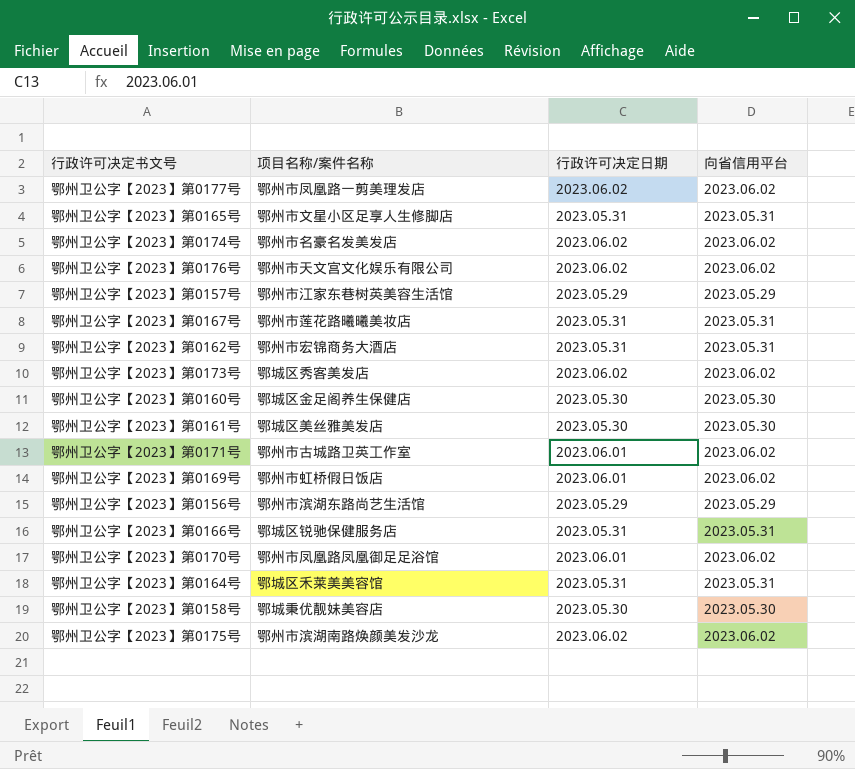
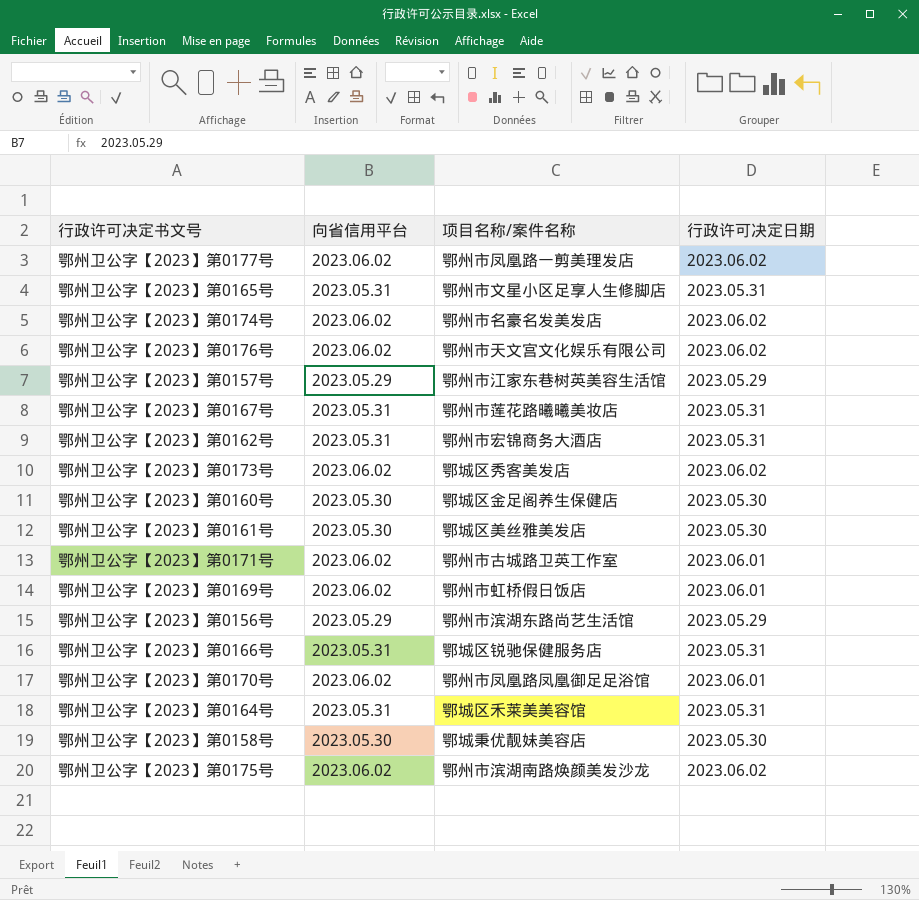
column 向省信用平台 | position: 4 -> 2

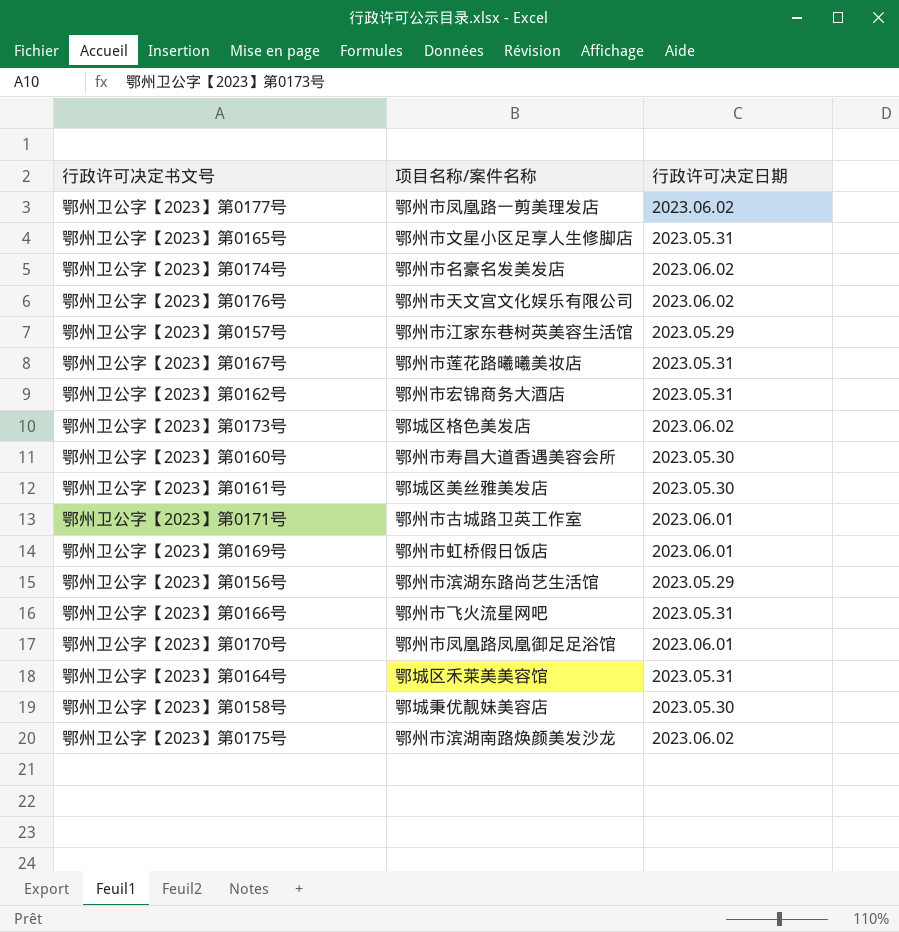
column 向省信用平台 | position: 2 -> none
鄂州卫公字【2023】第0173号 | 项目名称/案件名称: 鄂城区秀客美发店 -> 鄂城区格色美发店
鄂州卫公字【2023】第0160号 | 项目名称/案件名称: 鄂城区金足阁养生保健店 -> 鄂州市寿昌大道香遇美容会所
鄂州卫公字【2023】第0166号 | 项目名称/案件名称: 鄂城区锐驰保健服务店 -> 鄂州市飞火流星网吧

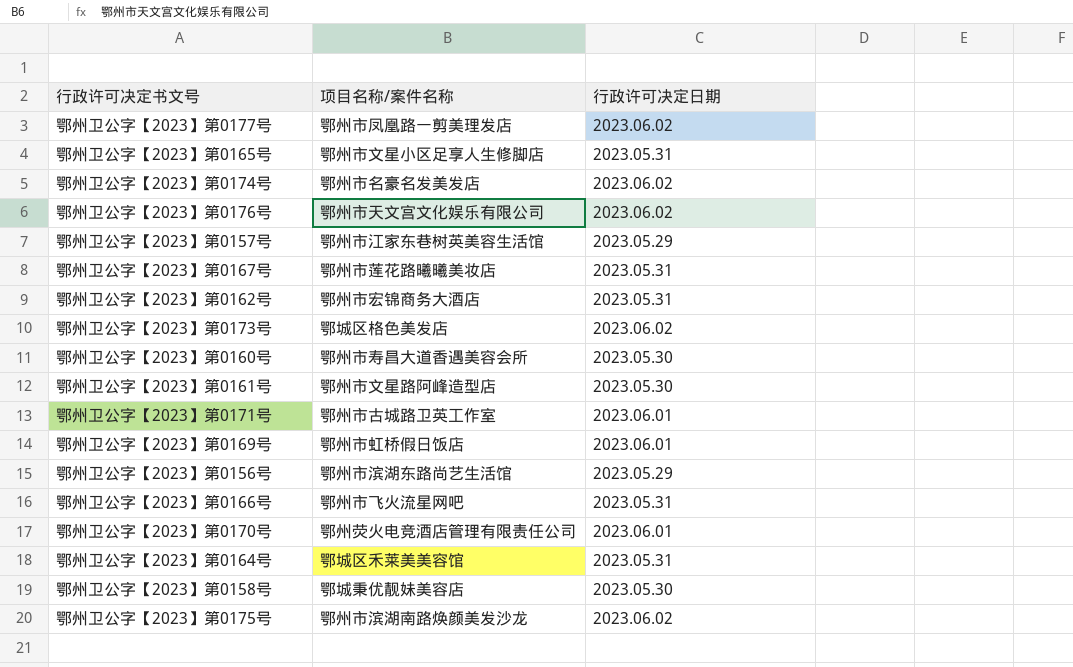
鄂州卫公字【2023】第0161号 | 项目名称/案件名称: 鄂城区美丝雅美发店 -> 鄂州市文星路阿峰造型店
鄂州卫公字【2023】第0170号 | 项目名称/案件名称: 鄂州市凤凰路凤凰御足足浴馆 -> 鄂州荧火电竞酒店管理有限责任公司

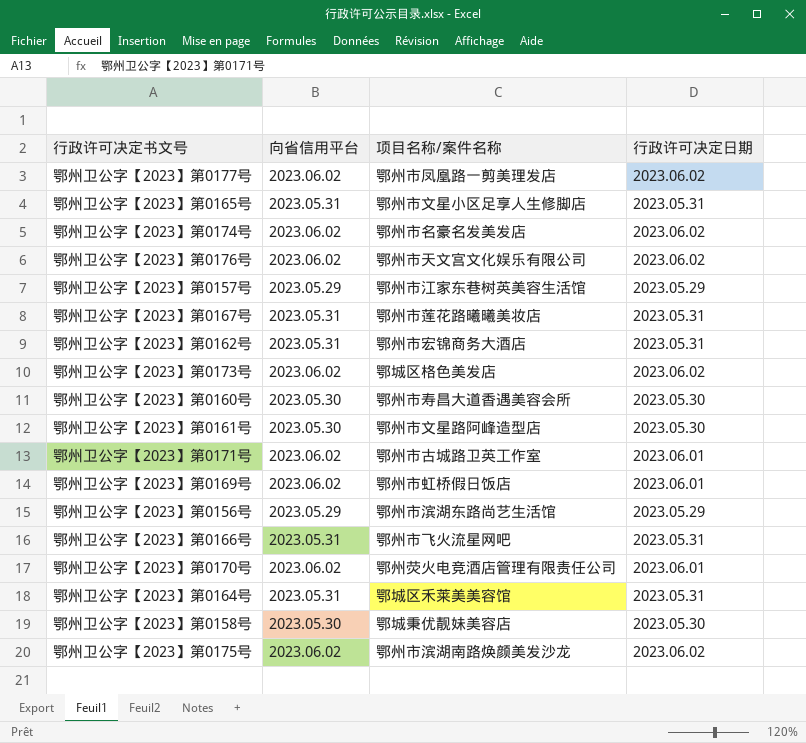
column 向省信用平台 | position: none -> 2

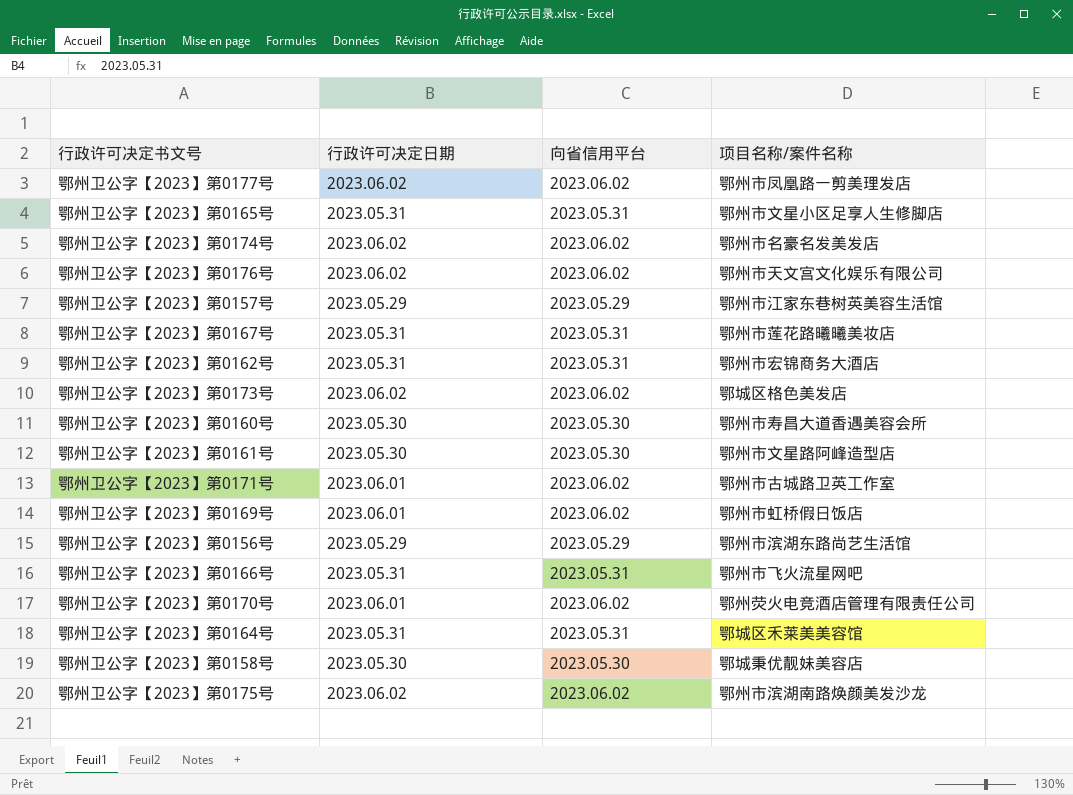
column 行政许可决定日期 | position: 4 -> 2

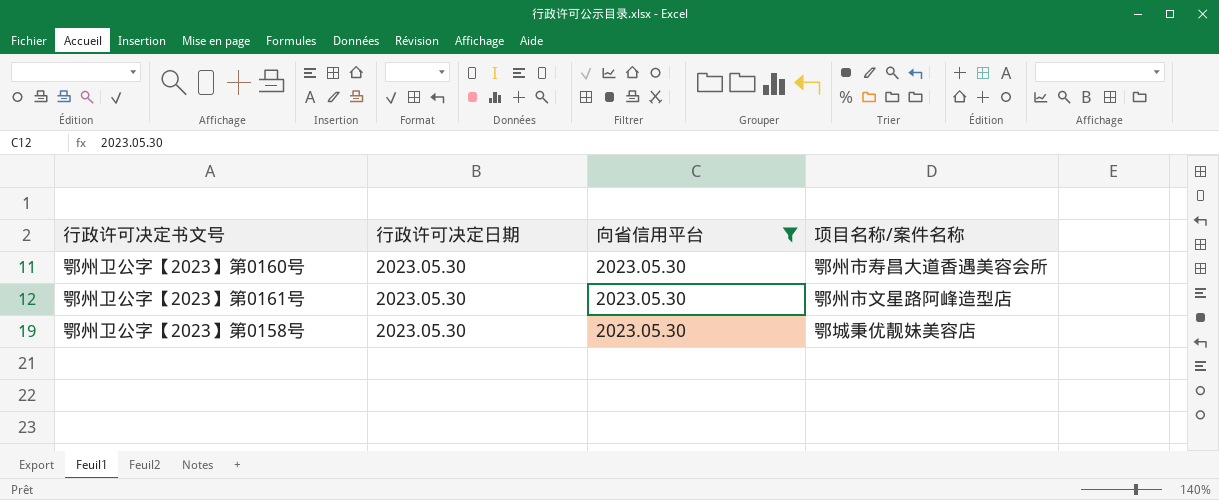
filter: none -> 向省信用平台 = 2023.05.30

